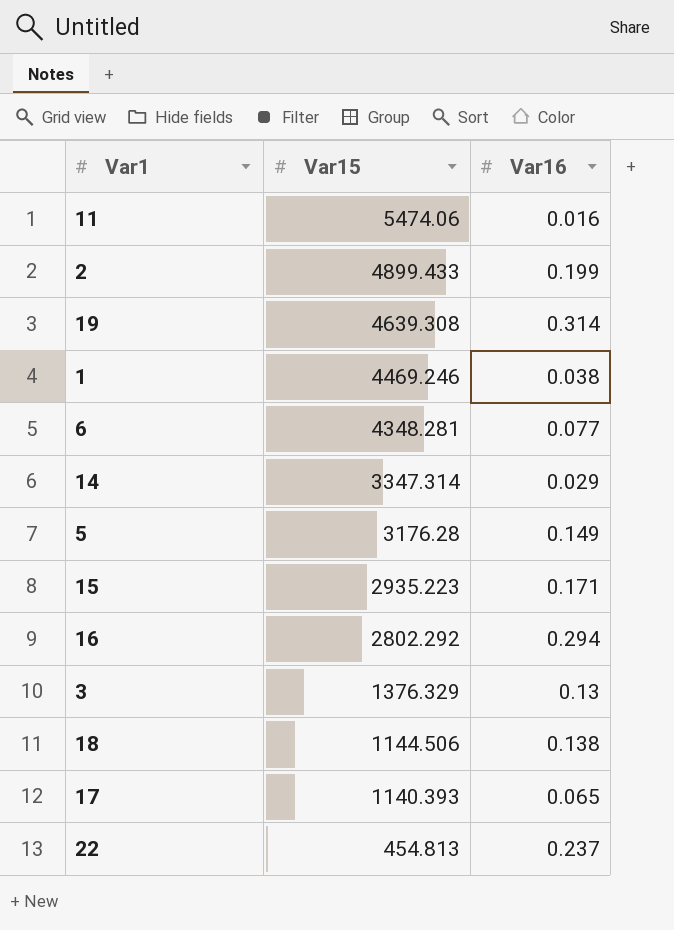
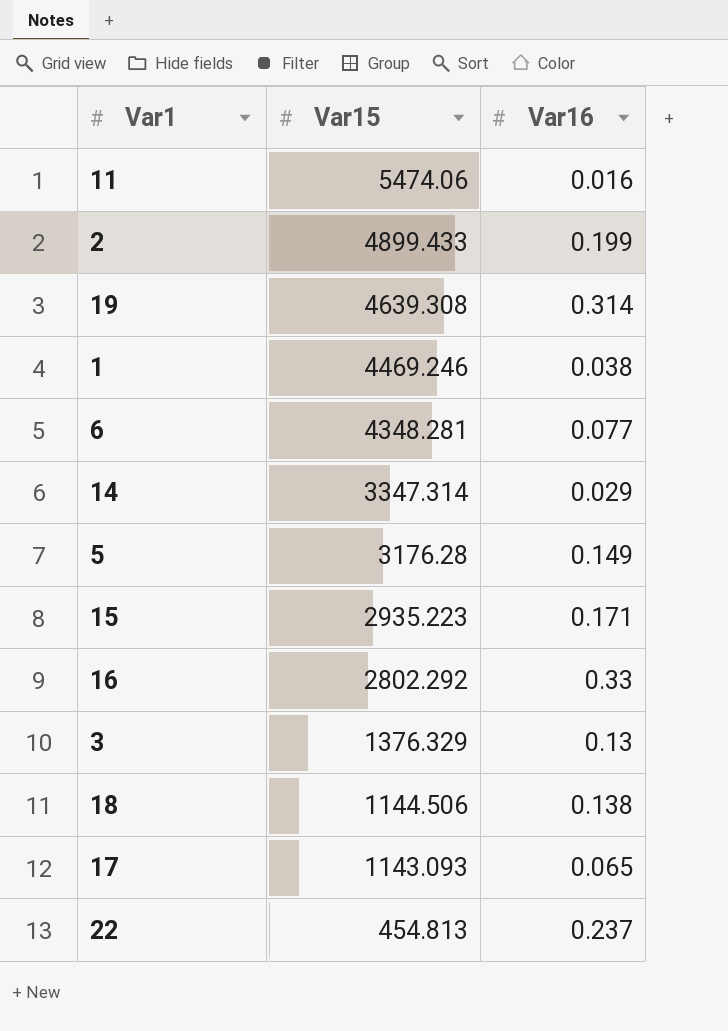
16 | Var16: 0.294 -> 0.33
17 | Var15: 1140.393 -> 1143.093

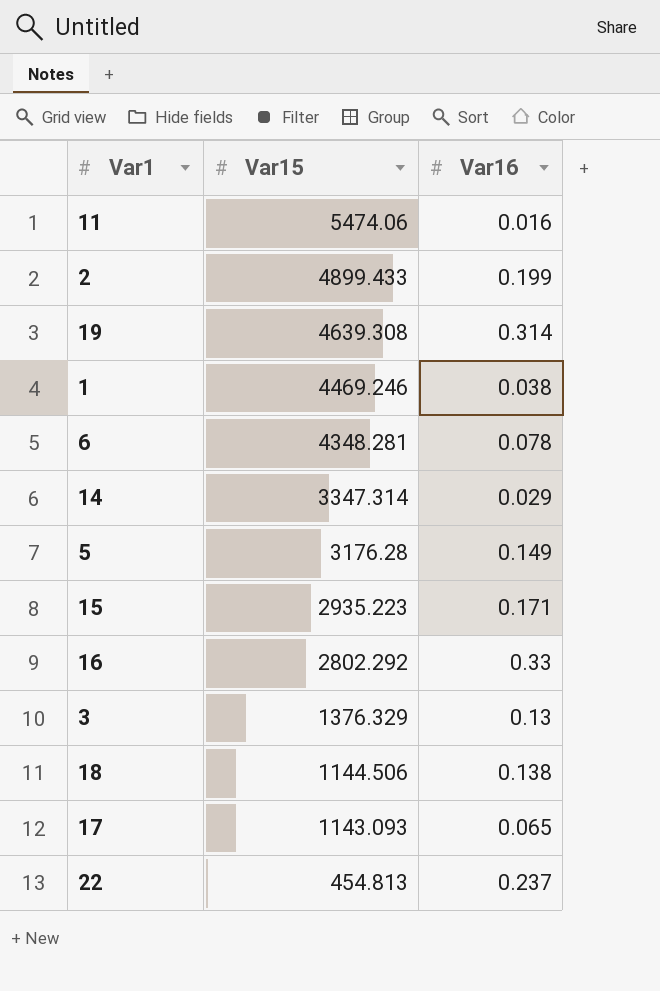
6 | Var16: 0.077 -> 0.078

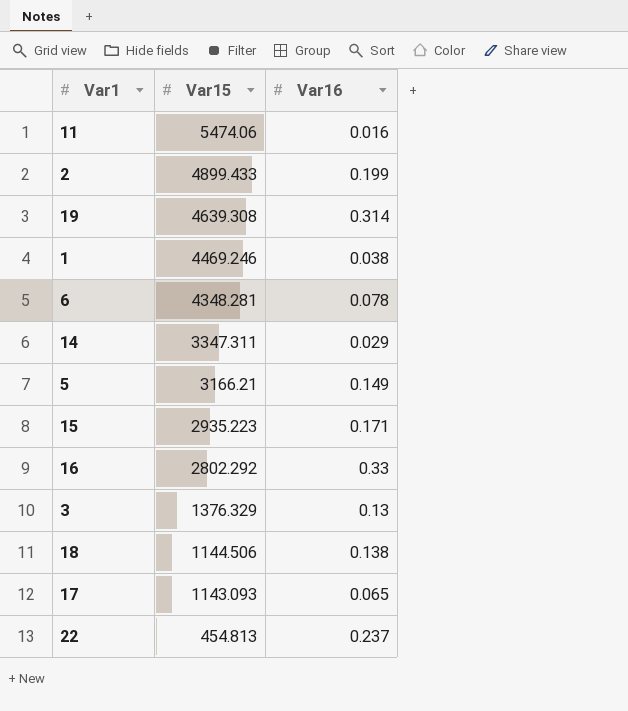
14 | Var15: 3347.314 -> 3347.311
5 | Var15: 3176.28 -> 3166.21

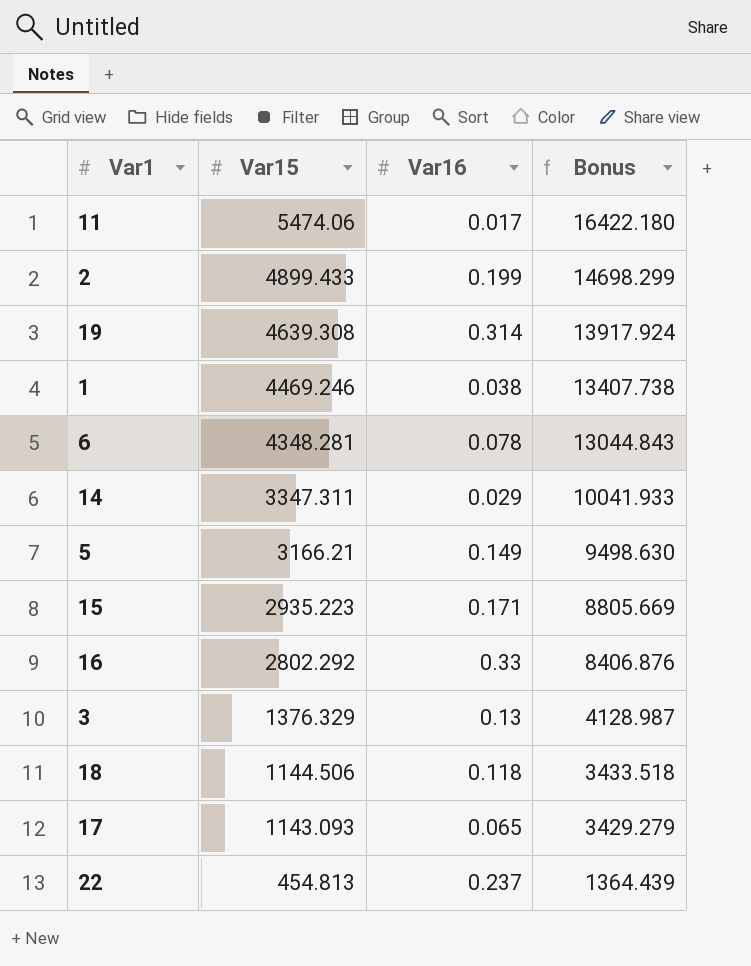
column Bonus | formula: none -> [Var15] * 3
11 | Var16: 0.016 -> 0.017
18 | Var16: 0.138 -> 0.118

